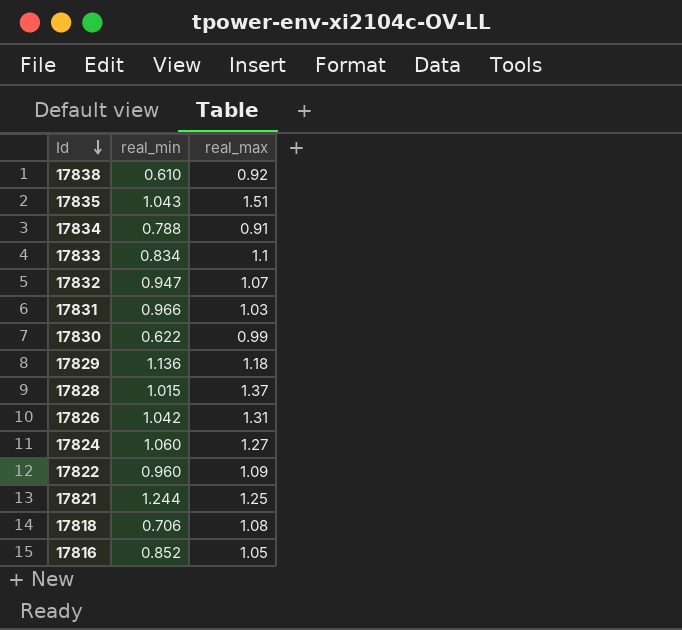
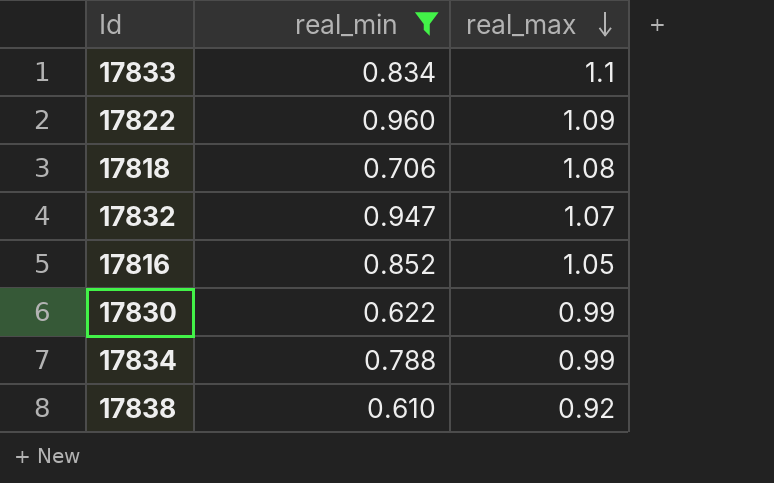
filter: none -> real_min <= 0.960
row order: Id descending -> real_max descending
17834 | real_max: 0.91 -> 0.99

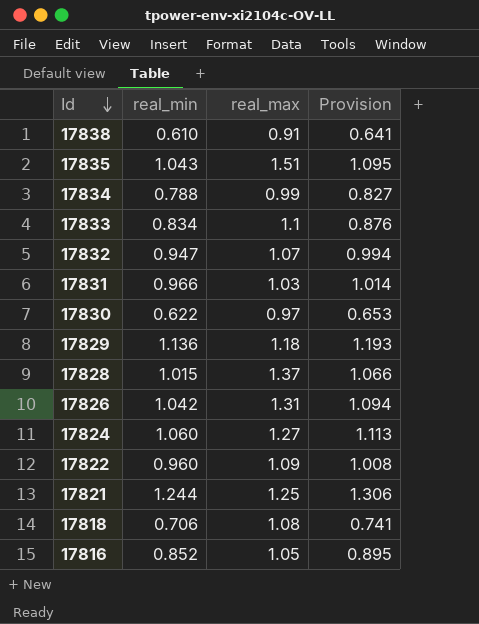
filter: real_min <= 0.960 -> none
row order: real_max descending -> Id descending
column Provision | formula: none -> [real_min] * 1.05
17838 | real_max: 0.92 -> 0.91
17830 | real_max: 0.99 -> 0.97

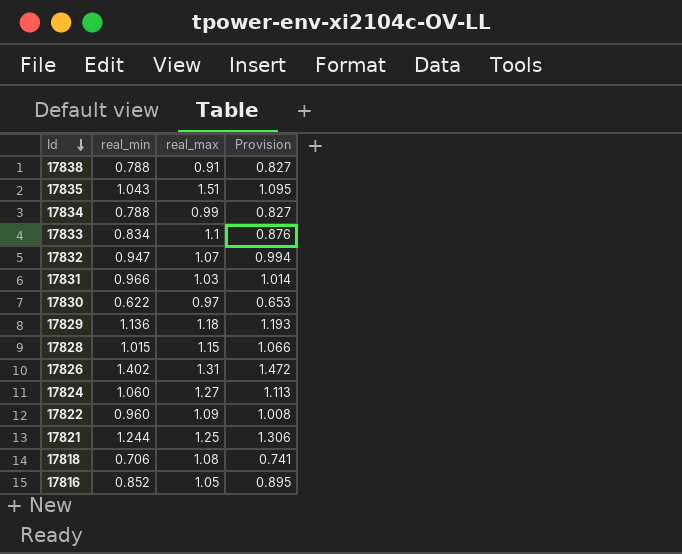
17838 | real_min: 0.610 -> 0.788
17838 | Provision: 0.641 -> 0.827
17828 | real_max: 1.37 -> 1.15
17826 | real_min: 1.042 -> 1.402
17826 | Provision: 1.094 -> 1.472

